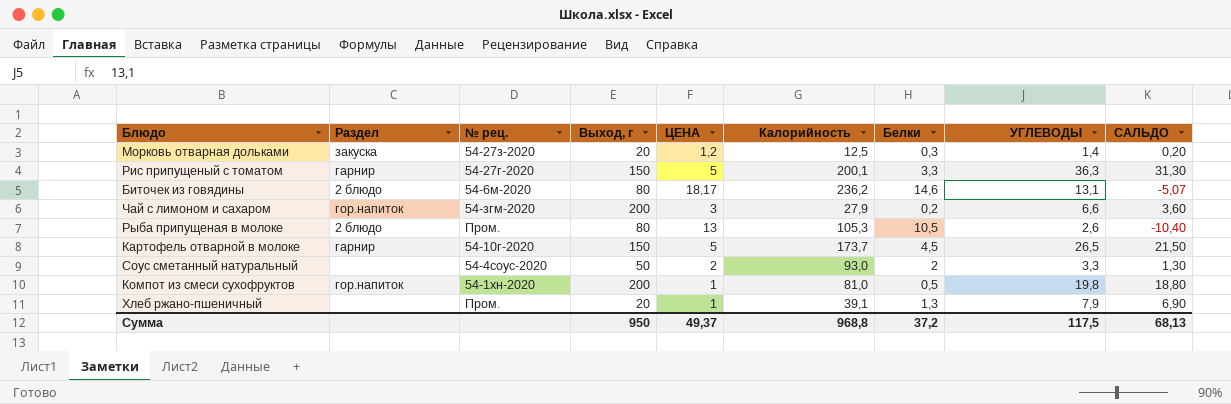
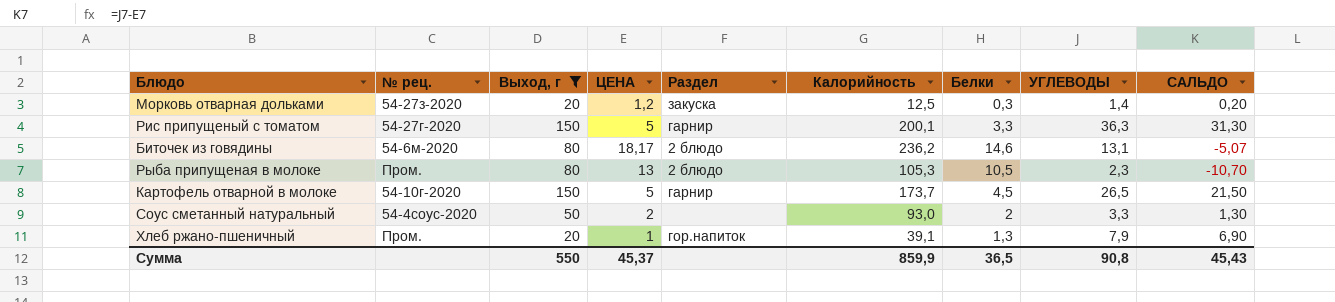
filter: none -> Выход, г != 200
column Раздел | position: 2 -> 5
Рыба припущеная в молоке | УГЛЕВОДЫ: 2,6 -> 2,3
Рыба припущеная в молоке | САЛЬДО: -10,40 -> -10,70
Хлеб ржано-пшеничный | Раздел: none -> гор.напиток
Сумма | Выход, г: 950 -> 550
Сумма | ЦЕНА: 49,37 -> 45,37
Сумма | Калорийность: 968,8 -> 859,9
Сумма | Белки: 37,2 -> 36,5
Сумма | УГЛЕВОДЫ: 117,5 -> 90,8
Сумма | САЛЬДО: 68,13 -> 45,43

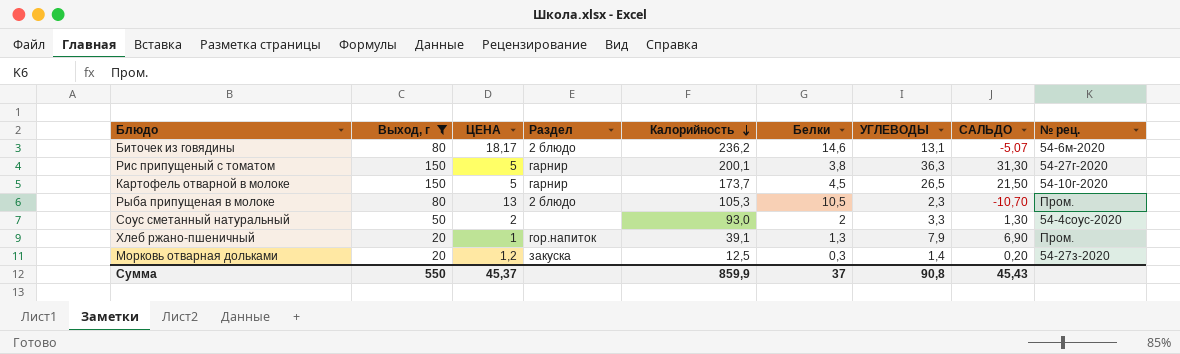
row order: none -> Калорийность descending
column № рец. | position: 2 -> 9
Рис припущеный с томатом | Белки: 3,3 -> 3,8
Сумма | Белки: 36,5 -> 37

